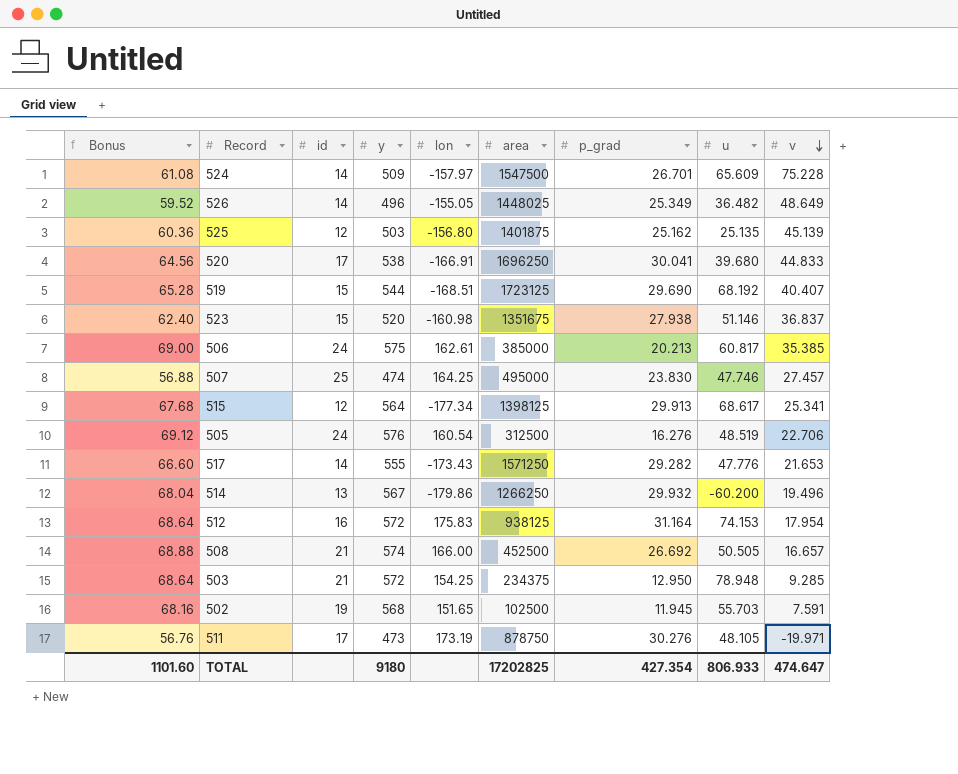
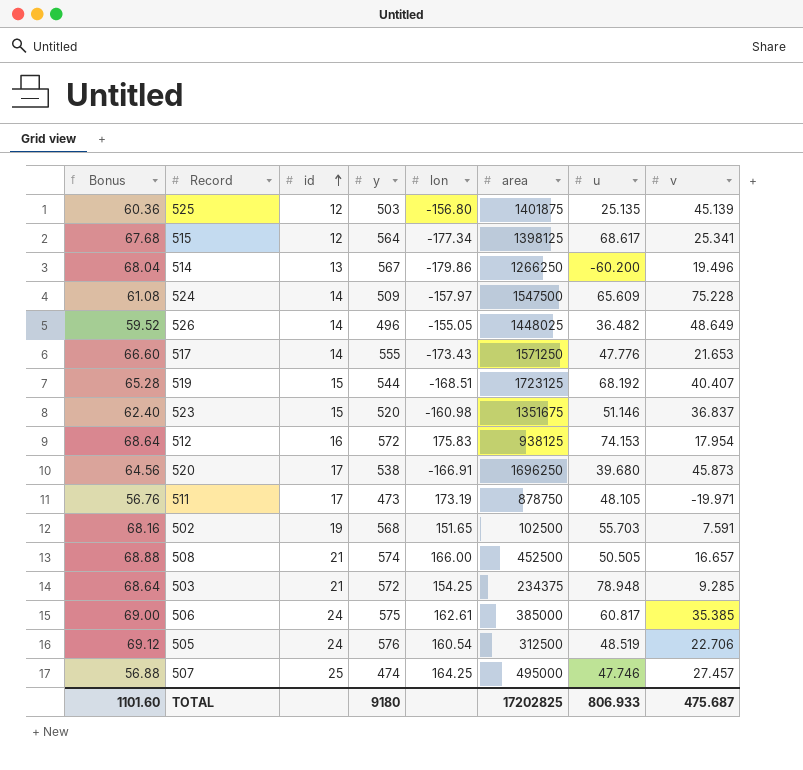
row order: v descending -> id ascending
column p_grad | position: 7 -> none
520 | v: 44.833 -> 45.873
TOTAL | v: 474.647 -> 475.687

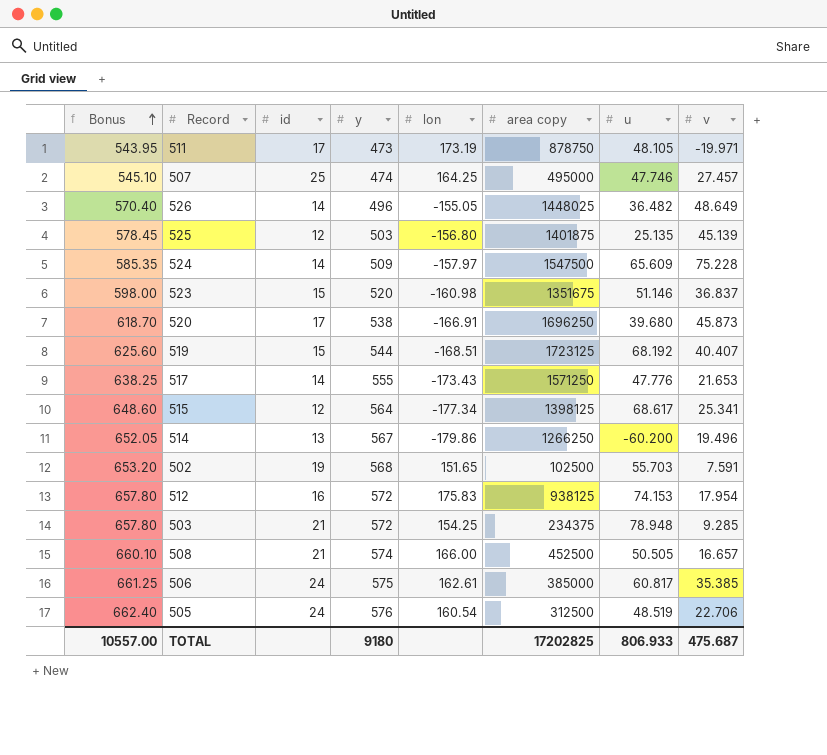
row order: id ascending -> Bonus ascending
column Bonus | formula: [y] * 0.12 -> [y] * 1.15
column name: area -> area copy
TOTAL | Bonus: 1101.60 -> 10557.00

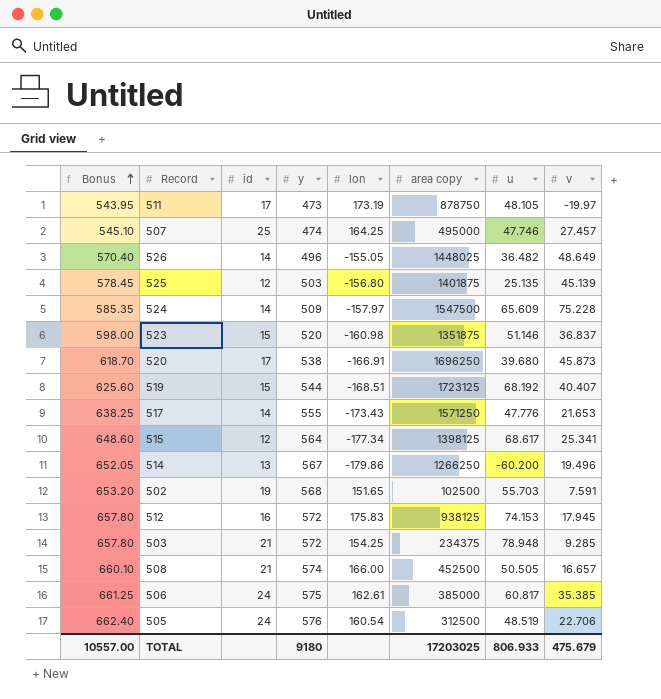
511 | v: -19.971 -> -19.97
523 | area copy: 1351675 -> 1351875
512 | v: 17.954 -> 17.945
TOTAL | area copy: 17202825 -> 17203025
TOTAL | v: 475.687 -> 475.679

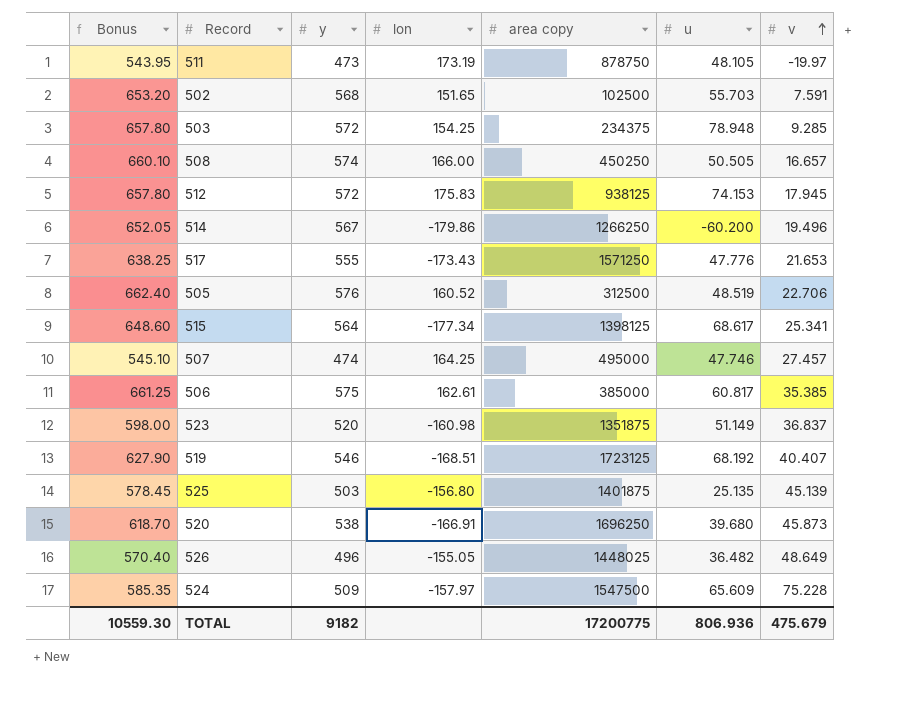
row order: Bonus ascending -> v ascending
column id | position: 3 -> none
508 | area copy: 452500 -> 450250
505 | lon: 160.54 -> 160.52
523 | u: 51.146 -> 51.149
519 | Bonus: 625.60 -> 627.90
519 | y: 544 -> 546
TOTAL | Bonus: 10557.00 -> 10559.30
TOTAL | y: 9180 -> 9182
TOTAL | area copy: 17203025 -> 17200775
TOTAL | u: 806.933 -> 806.936

